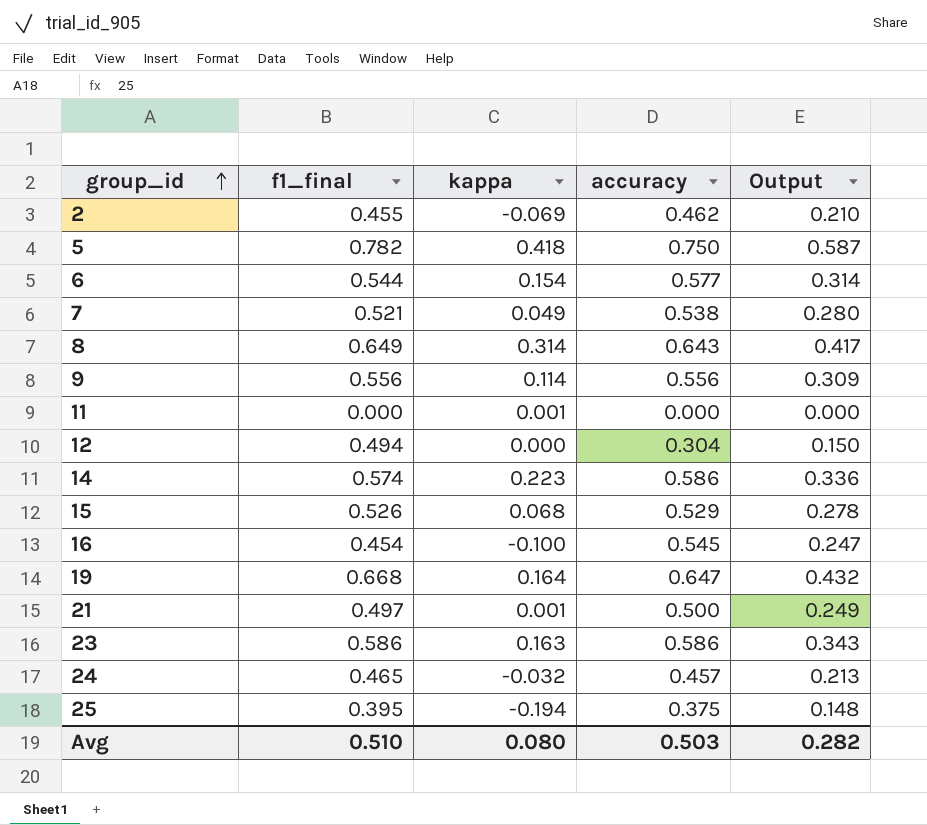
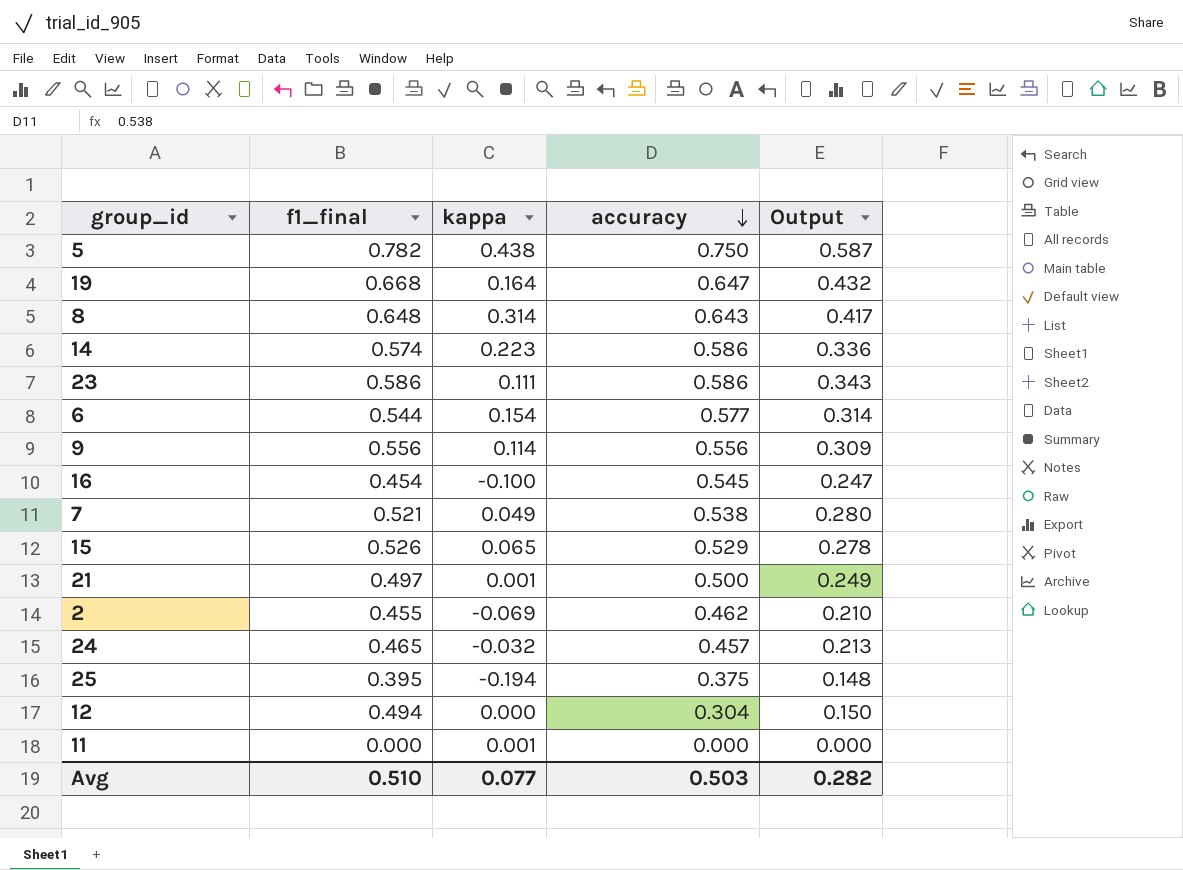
row order: group_id ascending -> accuracy descending
5 | kappa: 0.418 -> 0.438
8 | f1_final: 0.649 -> 0.648
23 | kappa: 0.163 -> 0.111
15 | kappa: 0.068 -> 0.065
Avg | kappa: 0.080 -> 0.077

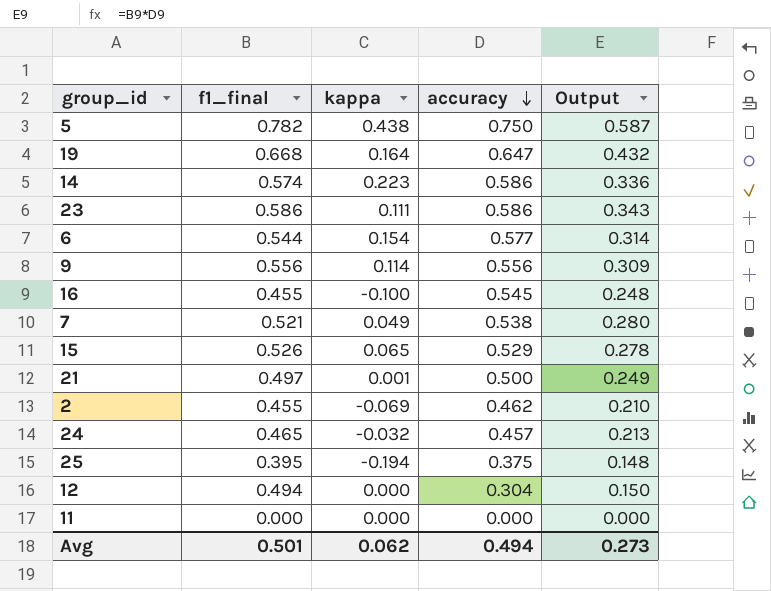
row 8: 0.648 | 0.314 | 0.643 | 0.417 -> none
16 | f1_final: 0.454 -> 0.455
16 | Output: 0.247 -> 0.248
11 | kappa: 0.001 -> 0.000
Avg | f1_final: 0.510 -> 0.501
Avg | kappa: 0.077 -> 0.062
Avg | accuracy: 0.503 -> 0.494
Avg | Output: 0.282 -> 0.273

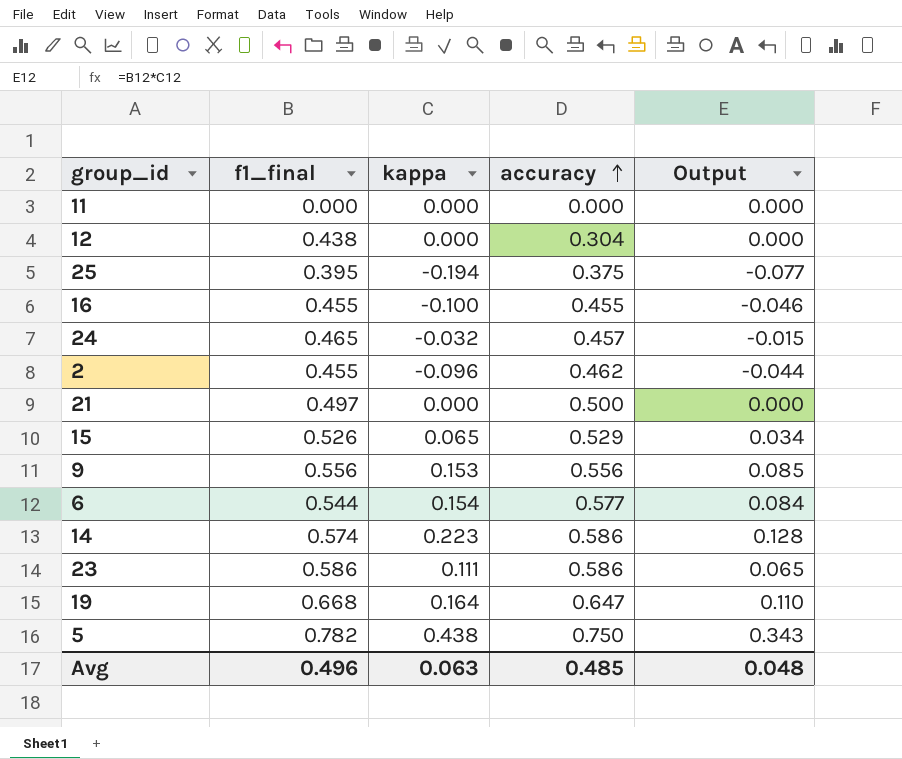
row order: accuracy descending -> accuracy ascending
column Output | formula: [f1_final] * [accuracy] -> [f1_final] * [kappa]
row 7: 0.521 | 0.049 | 0.538 | 0.280 -> none
12 | f1_final: 0.494 -> 0.438
16 | accuracy: 0.545 -> 0.455
2 | kappa: -0.069 -> -0.096
21 | kappa: 0.001 -> 0.000
9 | kappa: 0.114 -> 0.153
Avg | f1_final: 0.501 -> 0.496
Avg | kappa: 0.062 -> 0.063
Avg | accuracy: 0.494 -> 0.485
Avg | Output: 0.273 -> 0.048

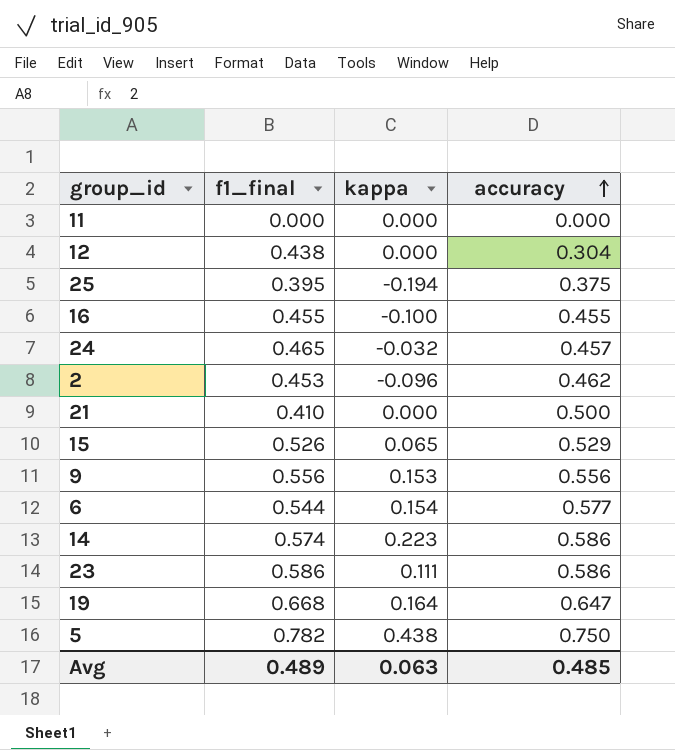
column Output | formula: [f1_final] * [kappa] -> none
2 | f1_final: 0.455 -> 0.453
21 | f1_final: 0.497 -> 0.410
Avg | f1_final: 0.496 -> 0.489

